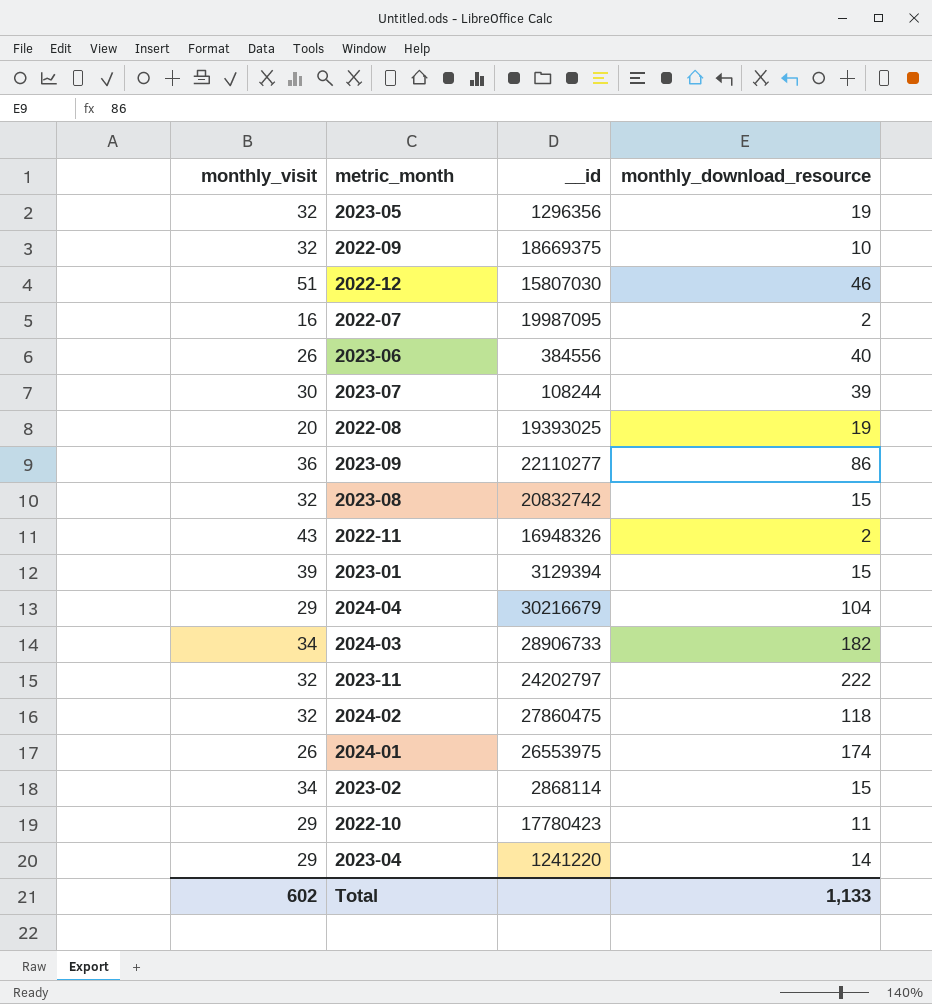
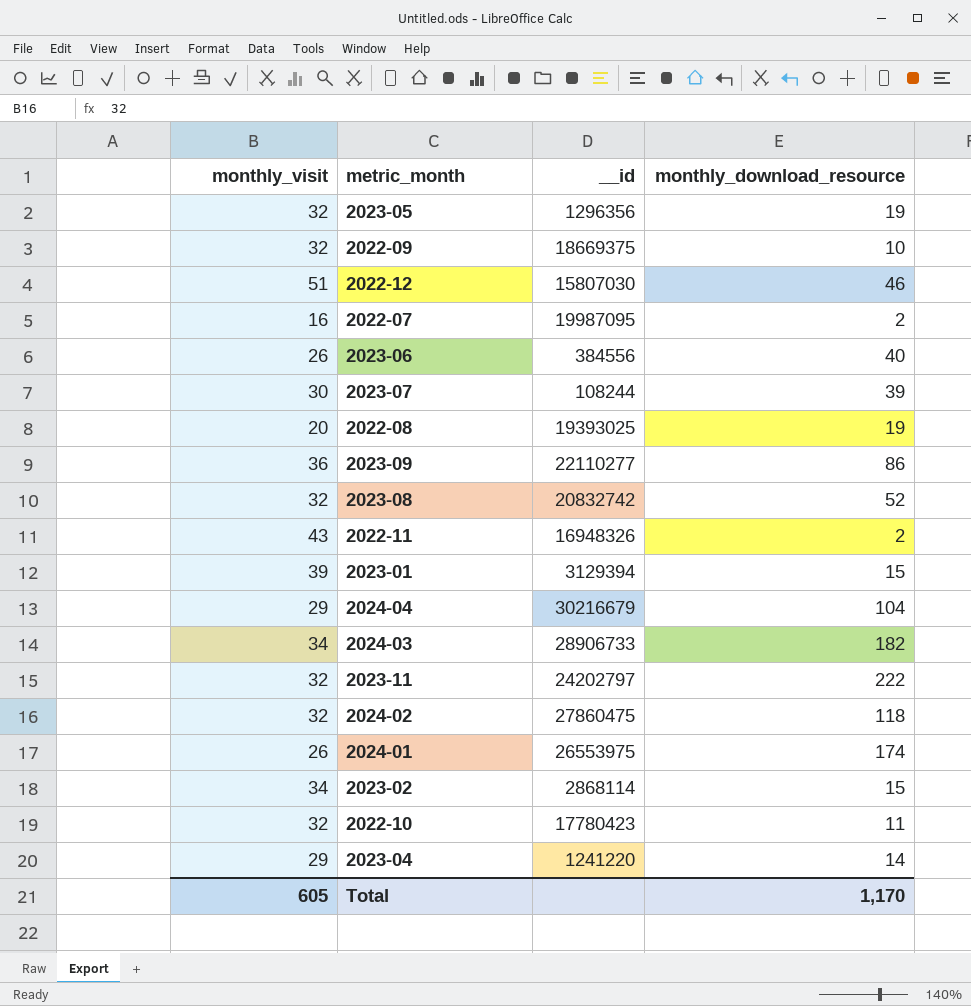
2023-08 | monthly_download_resource: 15 -> 52
2022-10 | monthly_visit: 29 -> 32
Total | monthly_visit: 602 -> 605
Total | monthly_download_resource: 1,133 -> 1,170

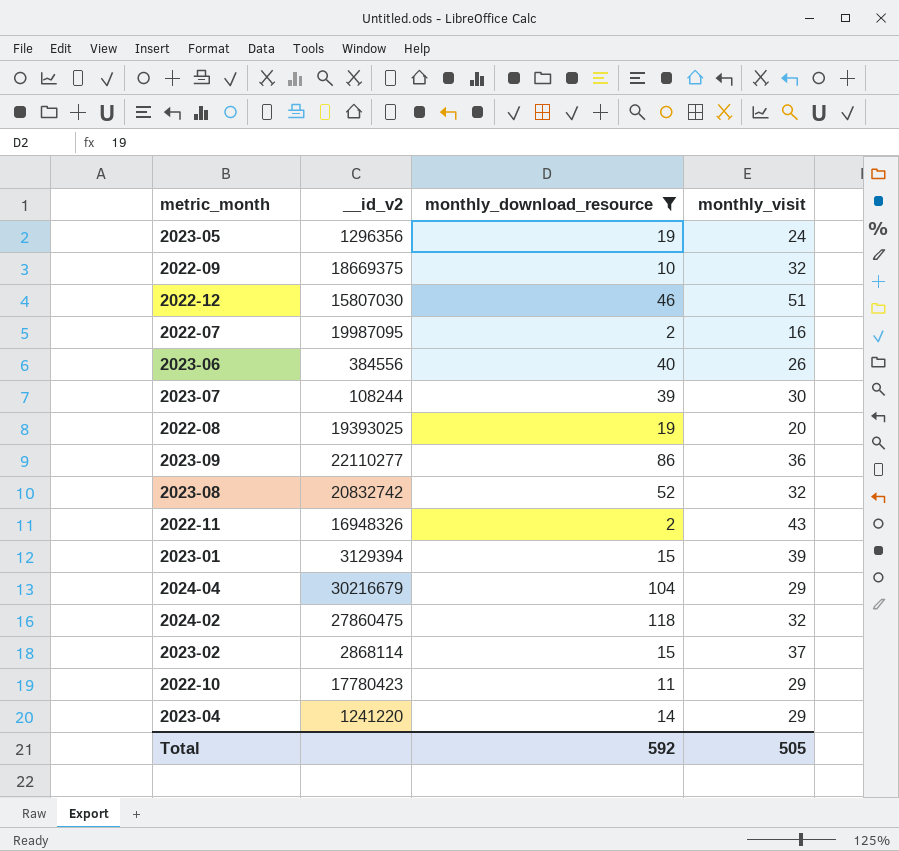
filter: none -> monthly_download_resource <= 118
column name: __id -> __id_v2
column monthly_visit | position: 1 -> 4
2023-05 | monthly_visit: 32 -> 24
2023-02 | monthly_visit: 34 -> 37
2022-10 | monthly_visit: 32 -> 29
Total | monthly_download_resource: 1,170 -> 592
Total | monthly_visit: 605 -> 505

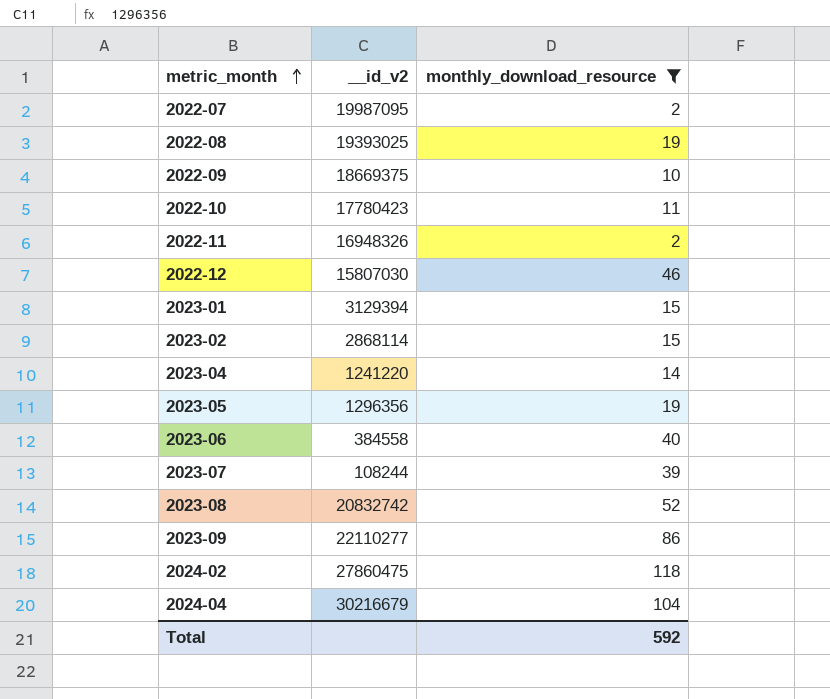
row order: none -> metric_month ascending
column monthly_visit | position: 4 -> none
2023-06 | __id_v2: 384556 -> 384558

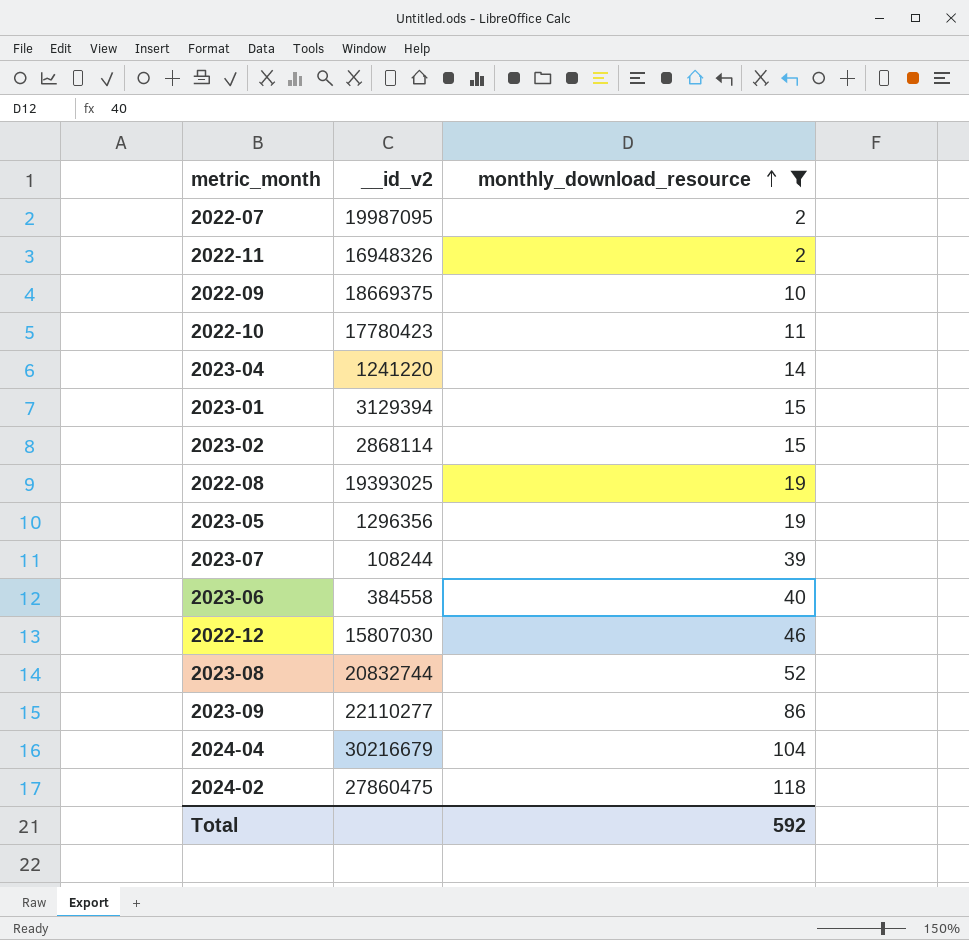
row order: metric_month ascending -> monthly_download_resource ascending
2023-08 | __id_v2: 20832742 -> 20832744

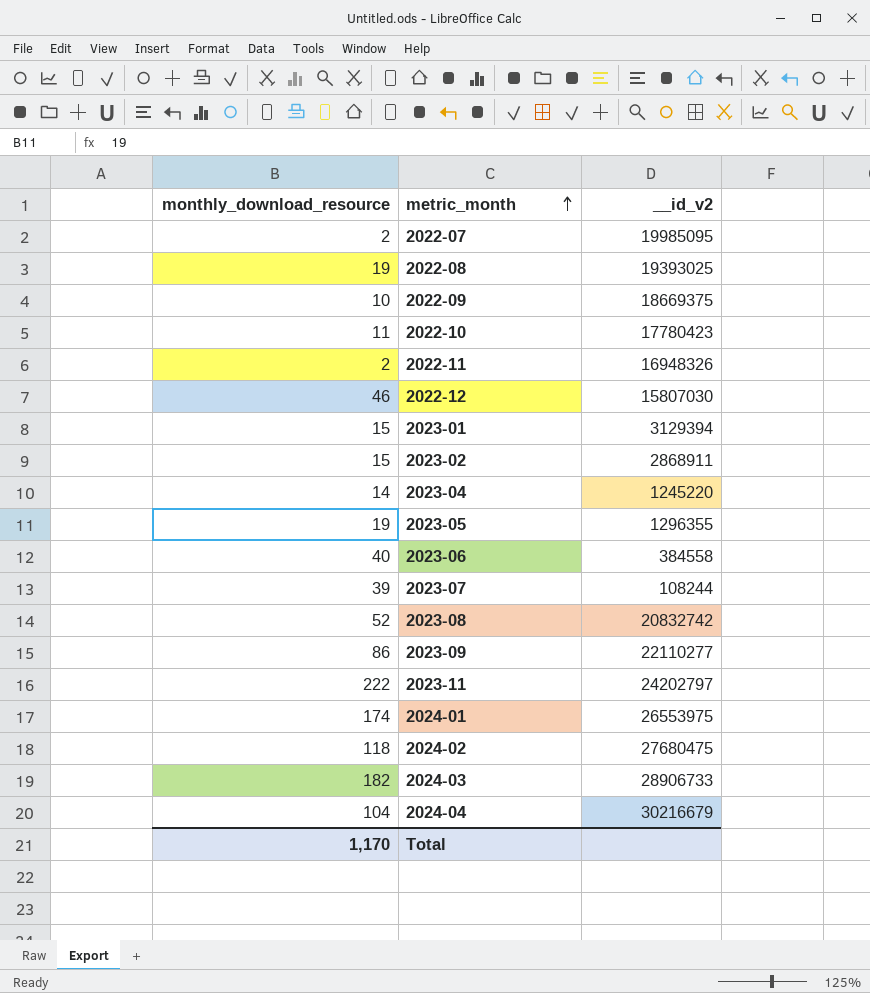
filter: monthly_download_resource <= 118 -> none
row order: monthly_download_resource ascending -> metric_month ascending
column monthly_download_resource | position: 3 -> 1
2022-07 | __id_v2: 19987095 -> 19985095
2023-02 | __id_v2: 2868114 -> 2868911
2023-04 | __id_v2: 1241220 -> 1245220
2023-05 | __id_v2: 1296356 -> 1296355
2023-08 | __id_v2: 20832744 -> 20832742
2024-02 | __id_v2: 27860475 -> 27680475
Total | monthly_download_resource: 592 -> 1,170

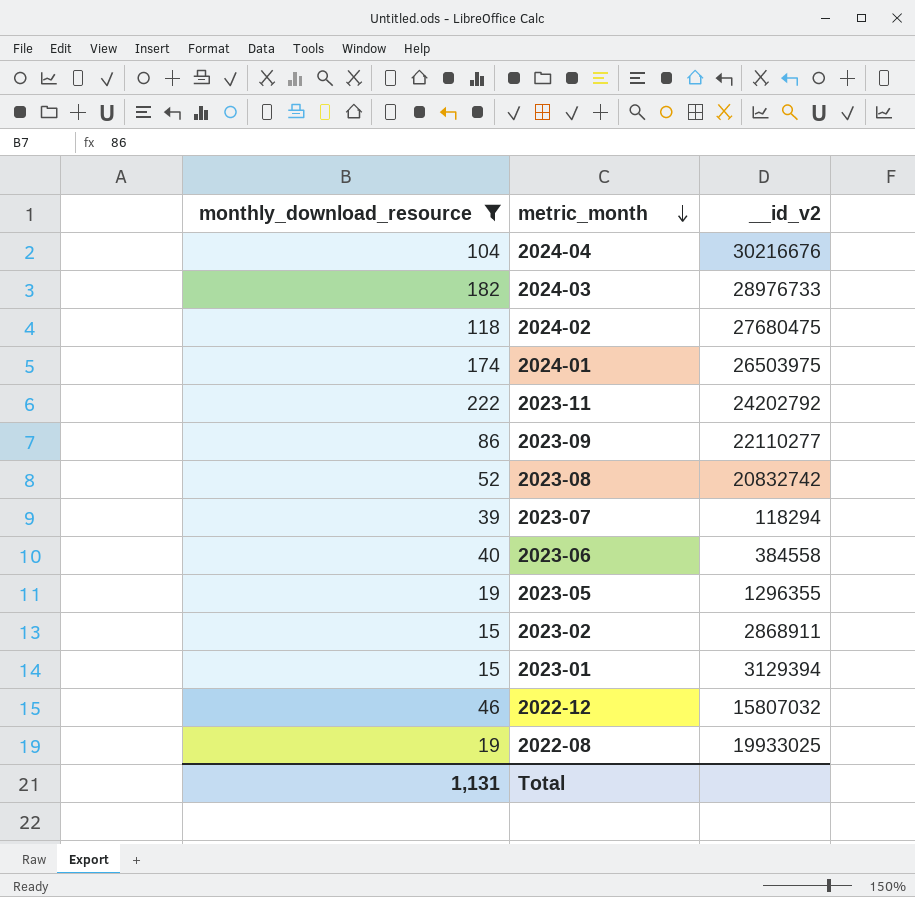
filter: none -> monthly_download_resource >= 15
row order: metric_month ascending -> metric_month descending
2024-04 | __id_v2: 30216679 -> 30216676
2024-03 | __id_v2: 28906733 -> 28976733
2024-01 | __id_v2: 26553975 -> 26503975
2023-11 | __id_v2: 24202797 -> 24202792
2023-07 | __id_v2: 108244 -> 118294
2022-12 | __id_v2: 15807030 -> 15807032
2022-08 | __id_v2: 19393025 -> 19933025
Total | monthly_download_resource: 1,170 -> 1,131

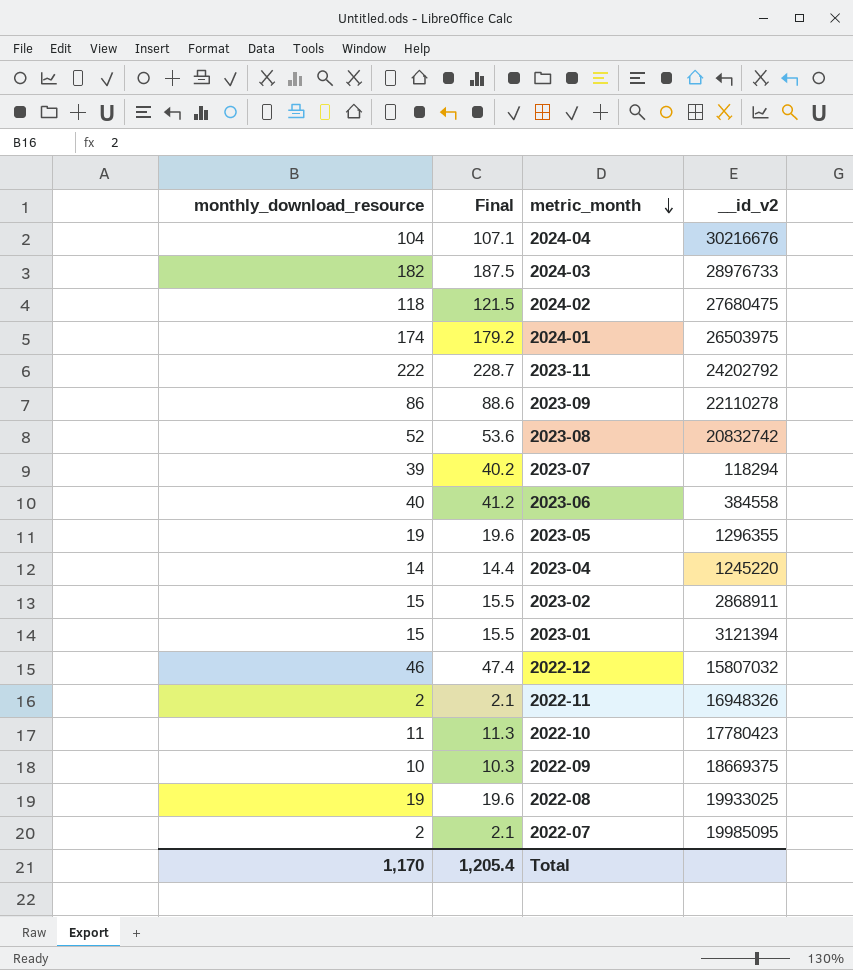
filter: monthly_download_resource >= 15 -> none
column Final | formula: none -> [monthly_download_resource] * 1.03
2023-09 | __id_v2: 22110277 -> 22110278
2023-01 | __id_v2: 3129394 -> 3121394
Total | monthly_download_resource: 1,131 -> 1,170

